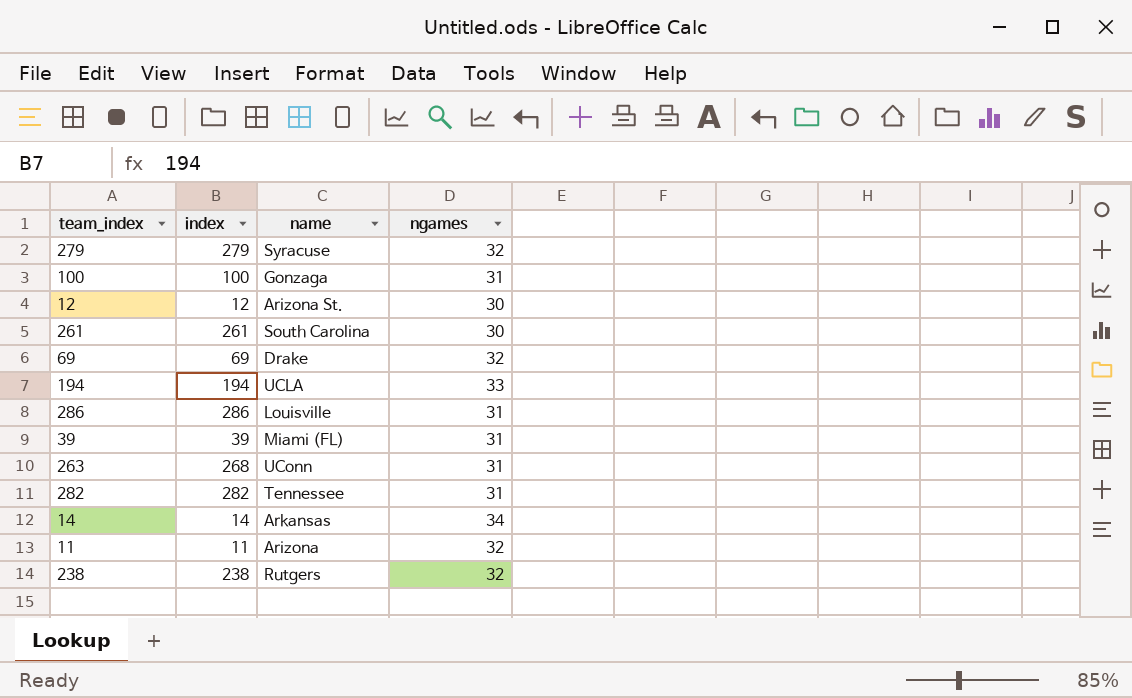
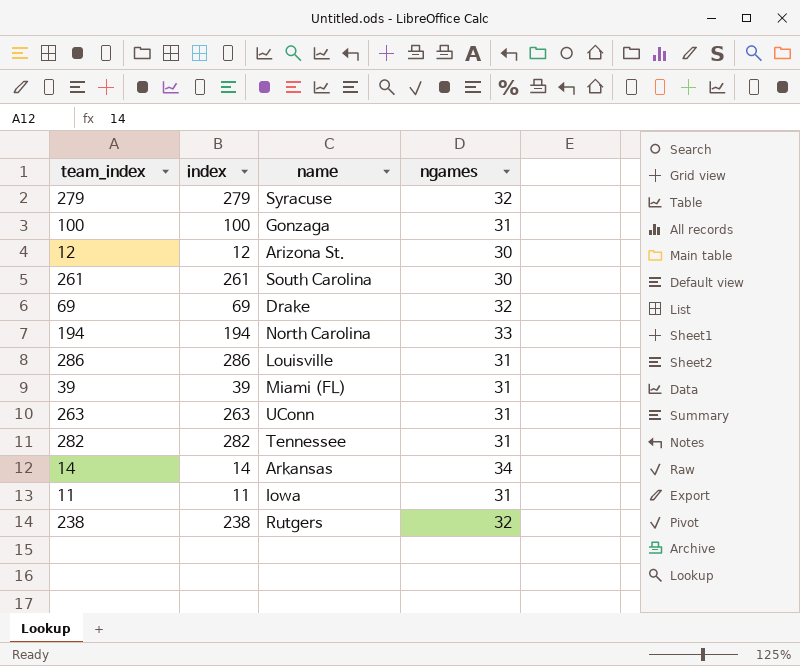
194 | name: UCLA -> North Carolina
263 | index: 268 -> 263
11 | name: Arizona -> Iowa
11 | ngames: 32 -> 31

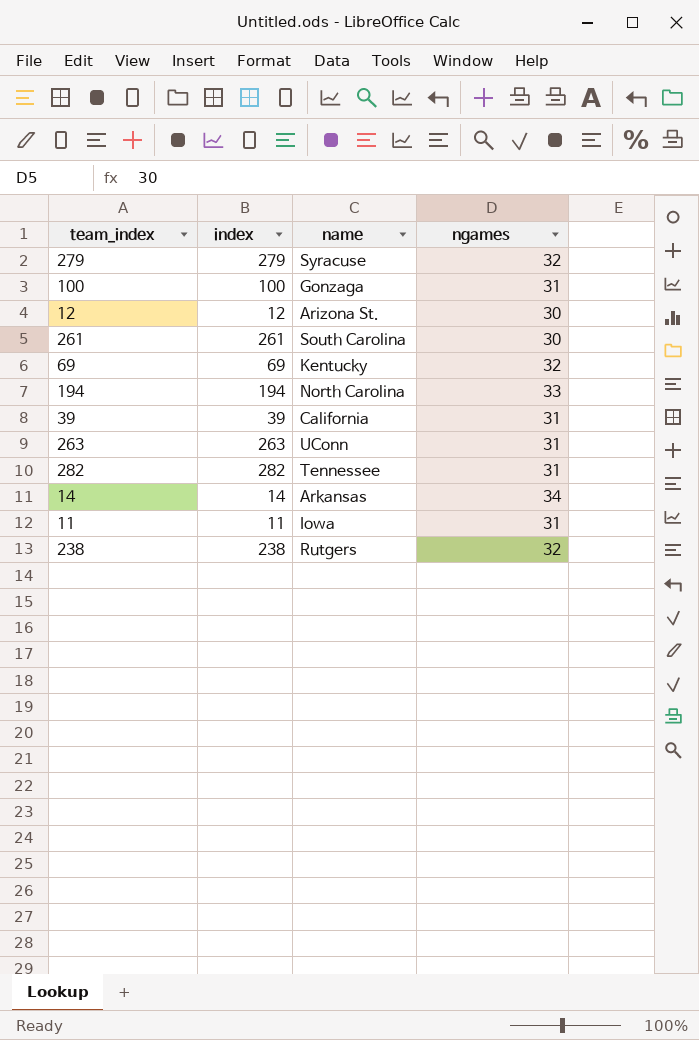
row 286: 286 | Louisville | 31 -> none
69 | name: Drake -> Kentucky
39 | name: Miami (FL) -> California

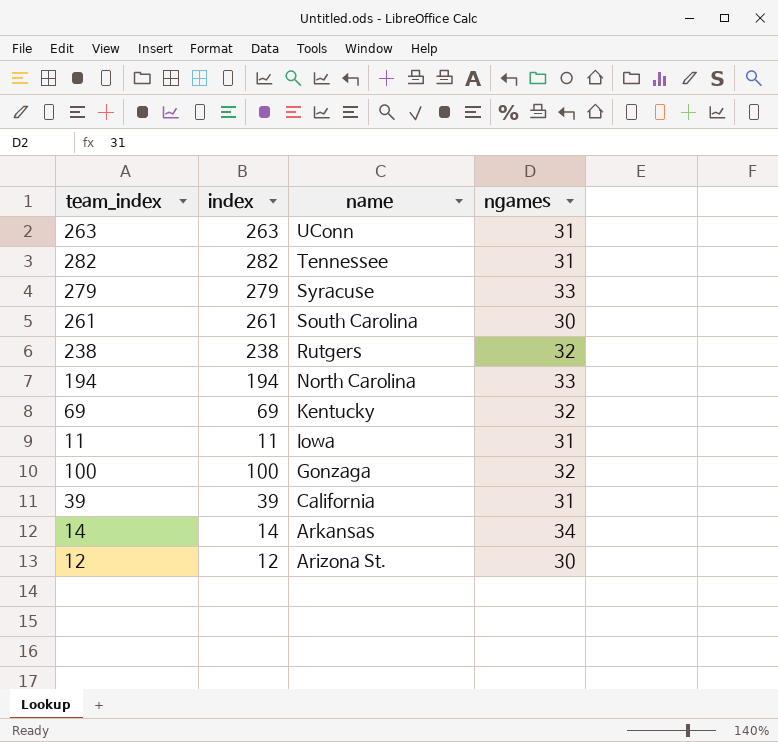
row order: none -> name descending
279 | ngames: 32 -> 33
100 | ngames: 31 -> 32

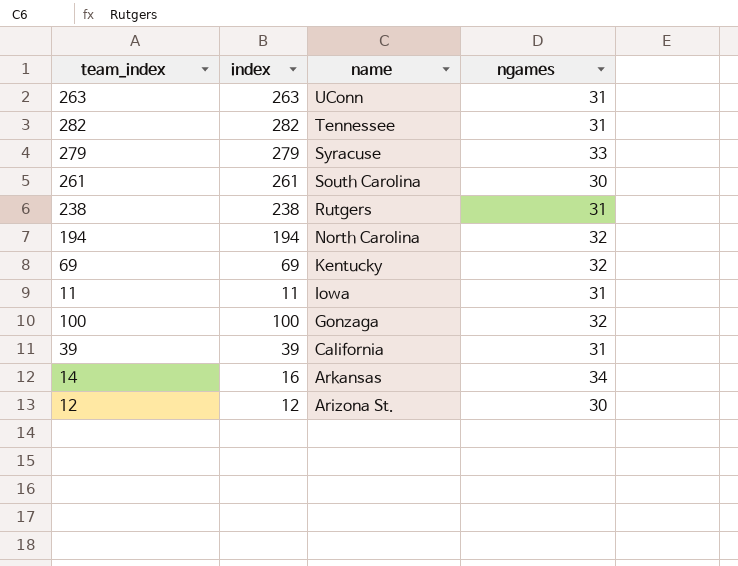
238 | ngames: 32 -> 31
194 | ngames: 33 -> 32
14 | index: 14 -> 16

